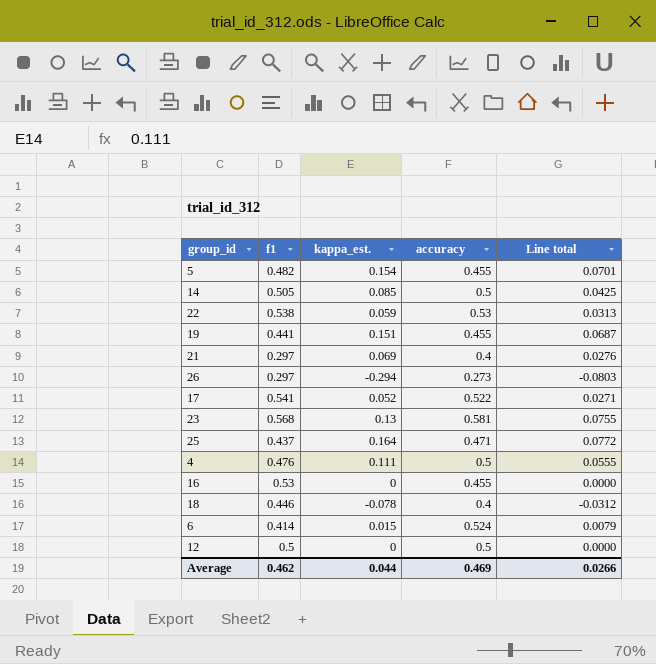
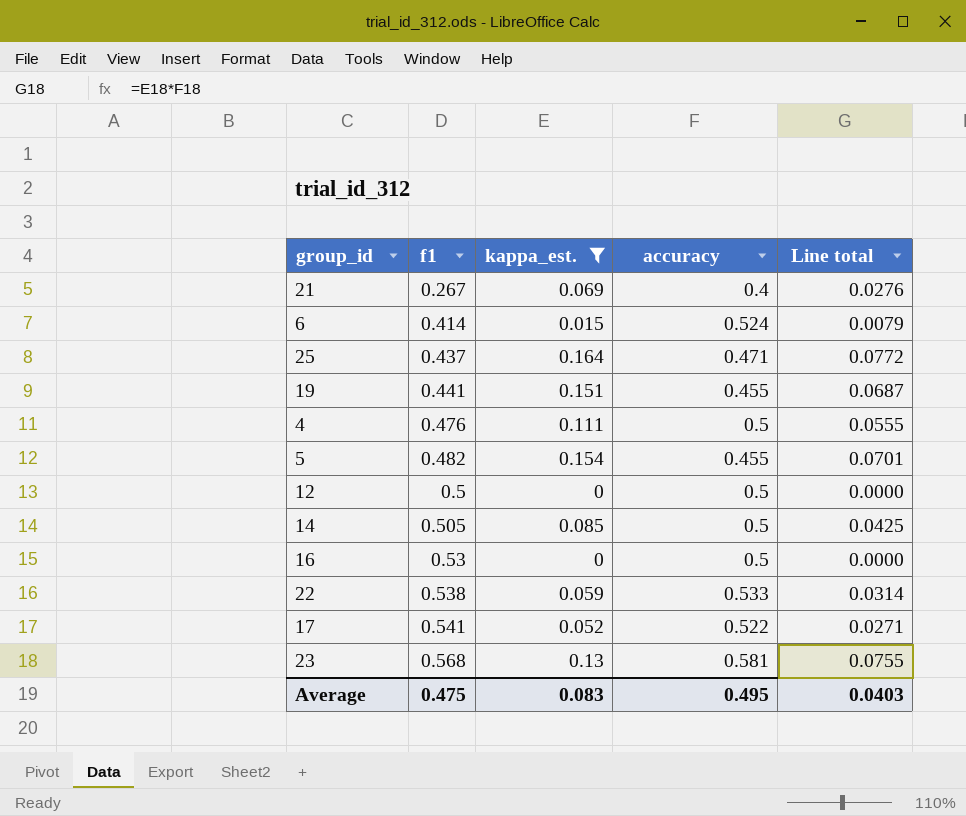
filter: none -> kappa_est. >= 0
row order: none -> f1 ascending
21 | f1: 0.297 -> 0.267
16 | accuracy: 0.455 -> 0.5
22 | accuracy: 0.53 -> 0.533
22 | Line total: 0.0313 -> 0.0314
Average | f1: 0.462 -> 0.475
Average | kappa_est.: 0.044 -> 0.083
Average | accuracy: 0.469 -> 0.495
Average | Line total: 0.0266 -> 0.0403

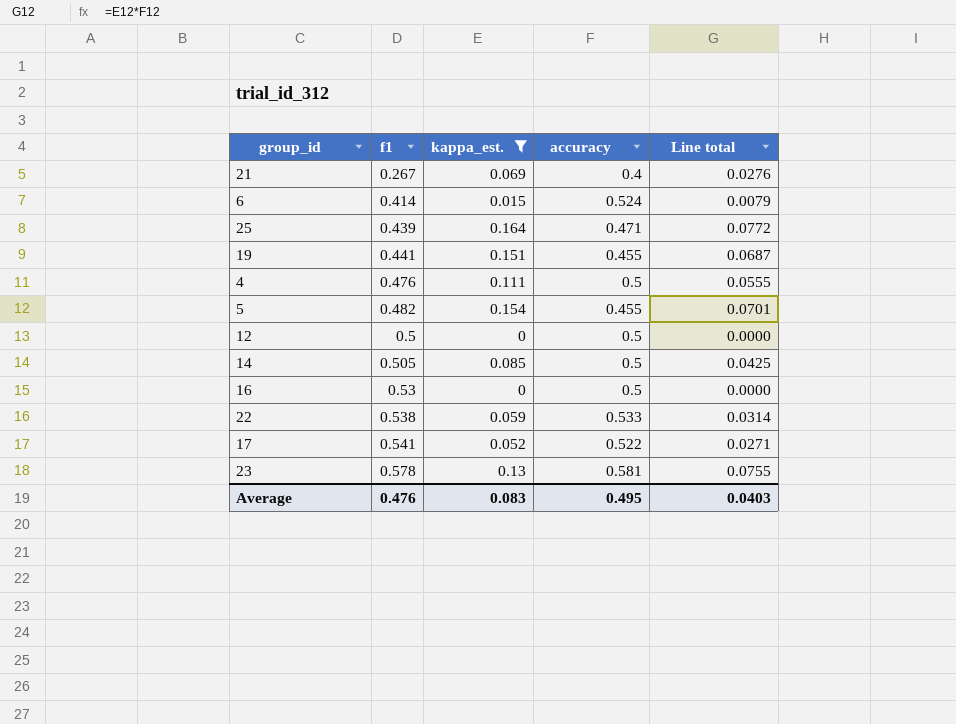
25 | f1: 0.437 -> 0.439
23 | f1: 0.568 -> 0.578
Average | f1: 0.475 -> 0.476

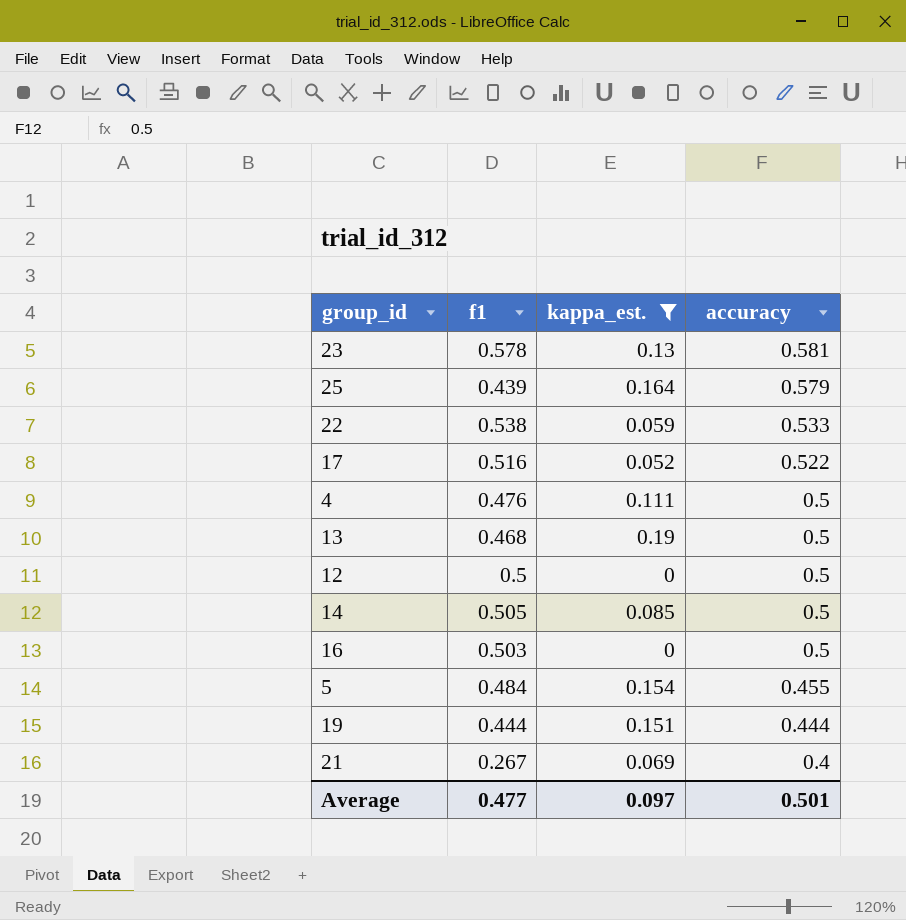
row order: f1 ascending -> accuracy descending
column Line total | formula: [kappa_est.] * [accuracy] -> none
row 6: 0.414 | 0.015 | 0.524 | 0.0079 -> none
25 | accuracy: 0.471 -> 0.579
17 | f1: 0.541 -> 0.516
row 13: none -> 0.468 | 0.19 | 0.5
16 | f1: 0.53 -> 0.503
5 | f1: 0.482 -> 0.484
19 | f1: 0.441 -> 0.444
19 | accuracy: 0.455 -> 0.444
Average | f1: 0.476 -> 0.477
Average | kappa_est.: 0.083 -> 0.097
Average | accuracy: 0.495 -> 0.501

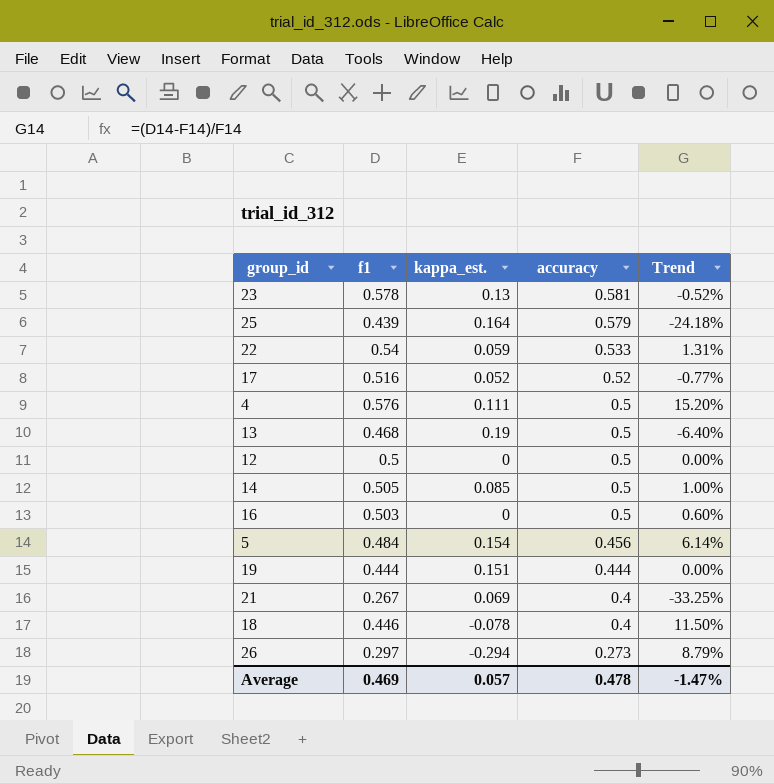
filter: kappa_est. >= 0 -> none
column Trend | formula: none -> ([f1] - [accuracy]) / [accuracy]
22 | f1: 0.538 -> 0.54
17 | accuracy: 0.522 -> 0.52
4 | f1: 0.476 -> 0.576
5 | accuracy: 0.455 -> 0.456
Average | f1: 0.477 -> 0.469
Average | kappa_est.: 0.097 -> 0.057
Average | accuracy: 0.501 -> 0.478

